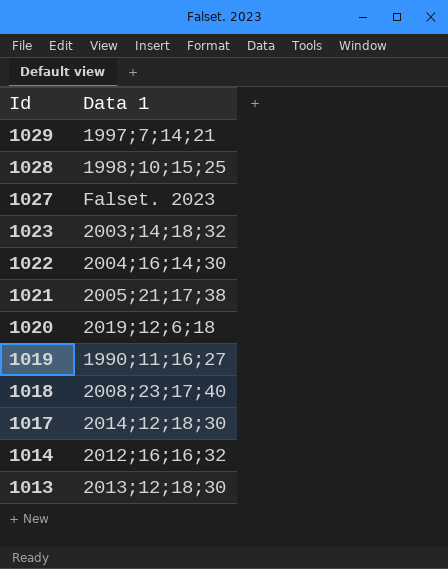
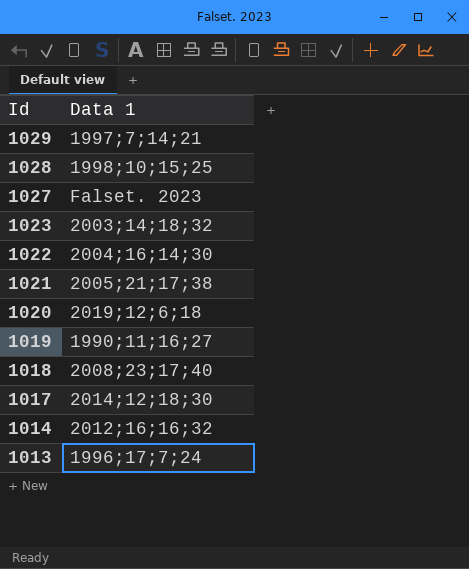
1013 | Data 1: 2013;12;18;30 -> 1996;17;7;24

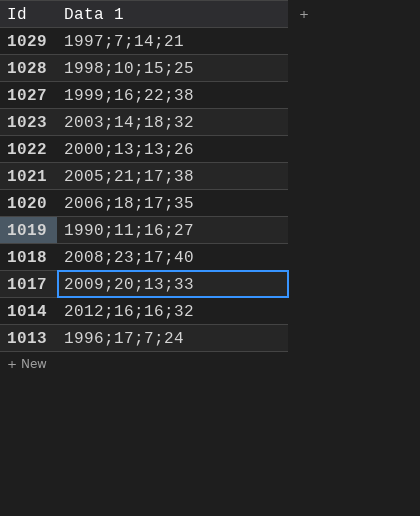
1027 | Data 1: Falset. 2023 -> 1999;16;22;38
1022 | Data 1: 2004;16;14;30 -> 2000;13;13;26
1020 | Data 1: 2019;12;6;18 -> 2006;18;17;35
1017 | Data 1: 2014;12;18;30 -> 2009;20;13;33

